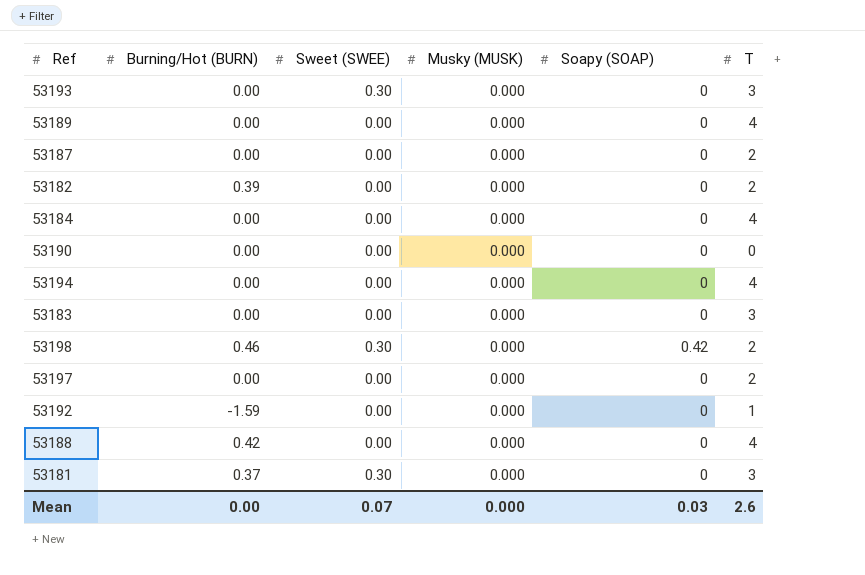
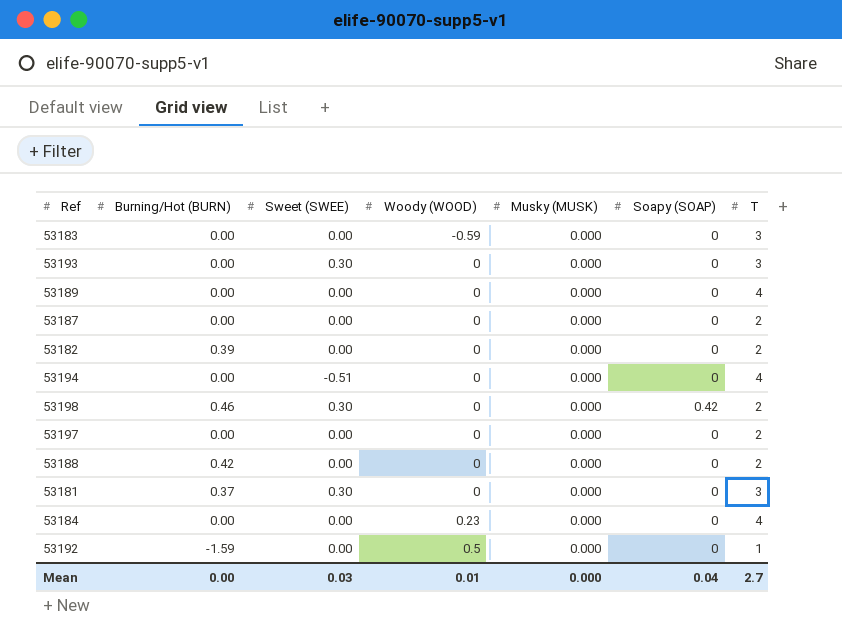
row order: none -> Woody (WOOD) ascending
column Woody (WOOD) | position: none -> 4
row 53190: 0.00 | 0.00 | 0.000 | 0 | 0 -> none
53194 | Sweet (SWEE): 0.00 -> -0.51
53188 | T: 4 -> 2
Mean | Sweet (SWEE): 0.07 -> 0.03
Mean | Soapy (SOAP): 0.03 -> 0.04
Mean | T: 2.6 -> 2.7

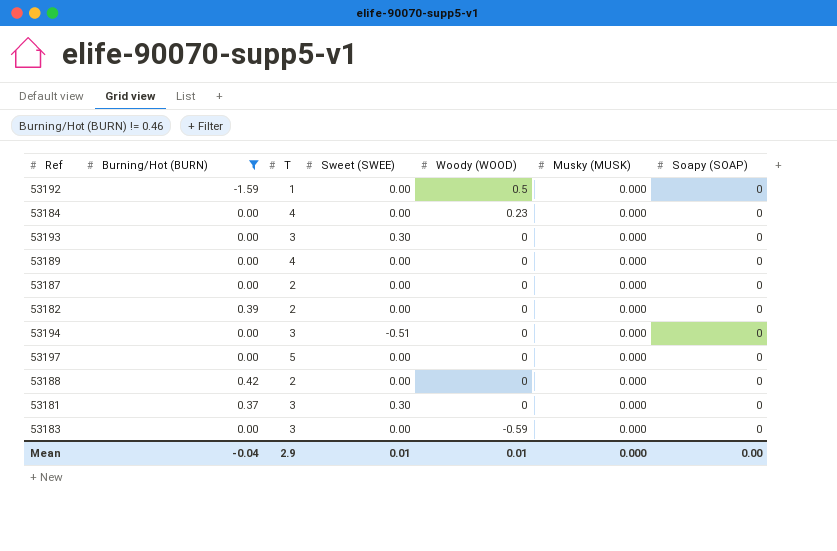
filter: none -> Burning/Hot (BURN) != 0.46
row order: Woody (WOOD) ascending -> Woody (WOOD) descending
column T | position: 7 -> 3
53194 | T: 4 -> 3
53197 | T: 2 -> 5
Mean | Burning/Hot (BURN): 0.00 -> -0.04
Mean | T: 2.7 -> 2.9
Mean | Sweet (SWEE): 0.03 -> 0.01
Mean | Soapy (SOAP): 0.04 -> 0.00

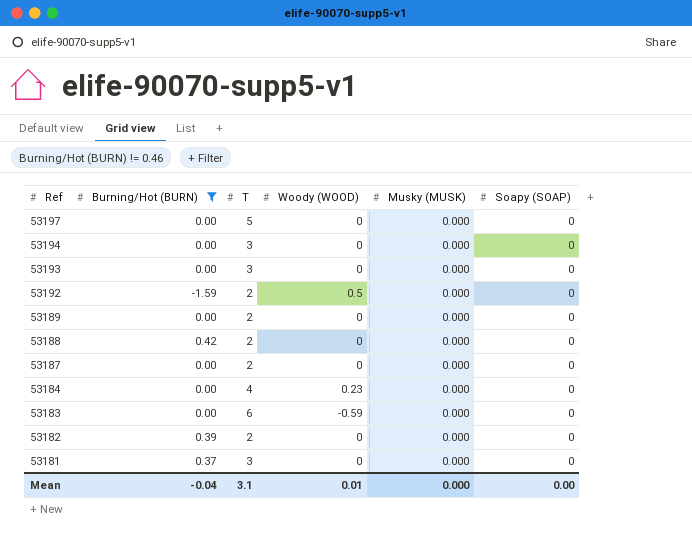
row order: Woody (WOOD) descending -> Ref descending
column Sweet (SWEE) | position: 4 -> none
53192 | T: 1 -> 2
53189 | T: 4 -> 2
53183 | T: 3 -> 6
Mean | T: 2.9 -> 3.1

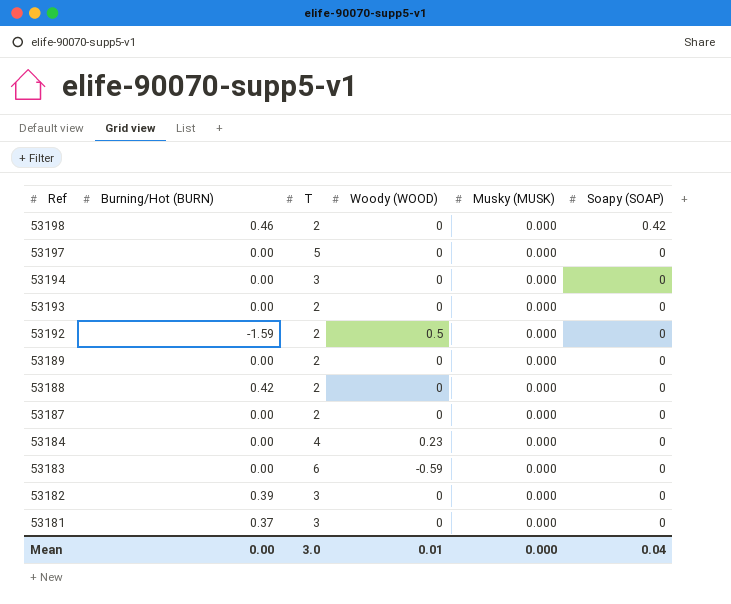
filter: Burning/Hot (BURN) != 0.46 -> none
53193 | T: 3 -> 2
53182 | T: 2 -> 3
Mean | Burning/Hot (BURN): -0.04 -> 0.00
Mean | T: 3.1 -> 3.0
Mean | Soapy (SOAP): 0.00 -> 0.04

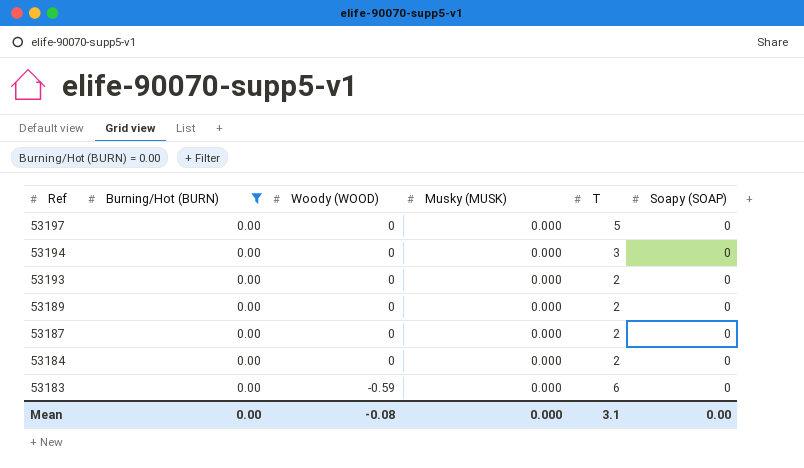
filter: none -> Burning/Hot (BURN) = 0.00
column T | position: 3 -> 5
53184 | Woody (WOOD): 0.23 -> 0
53184 | T: 4 -> 2
Mean | Woody (WOOD): 0.01 -> -0.08
Mean | T: 3.0 -> 3.1
Mean | Soapy (SOAP): 0.04 -> 0.00

